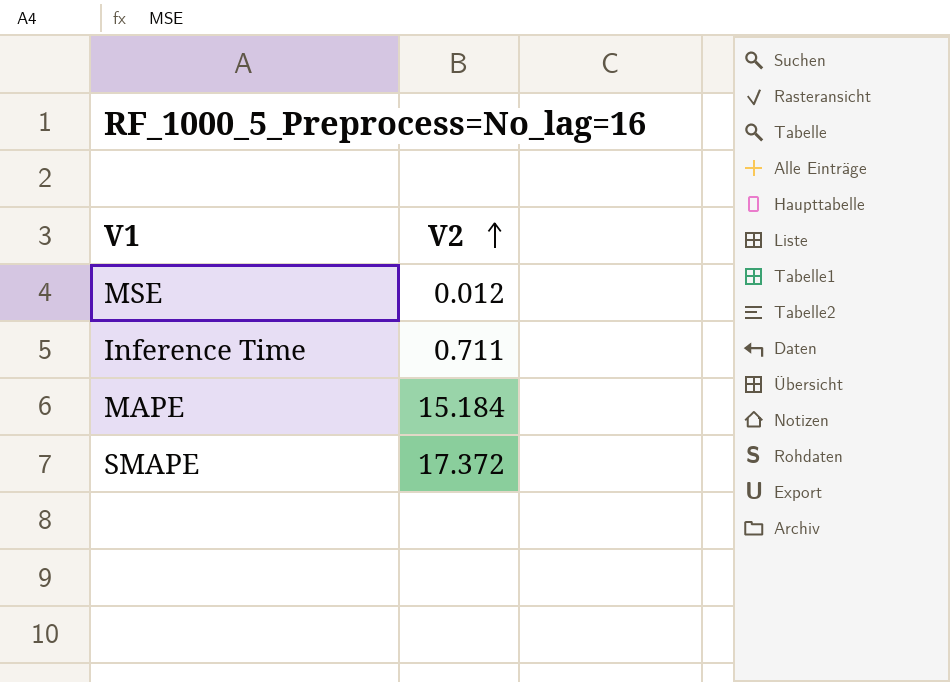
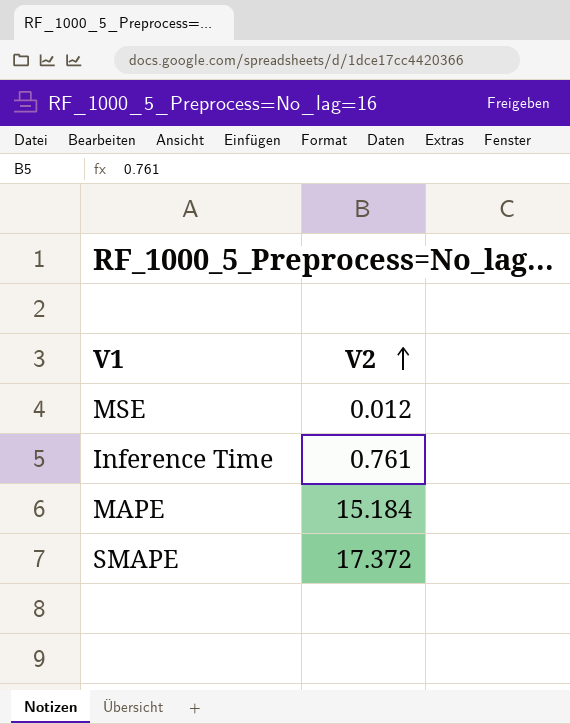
Inference Time | V2: 0.711 -> 0.761

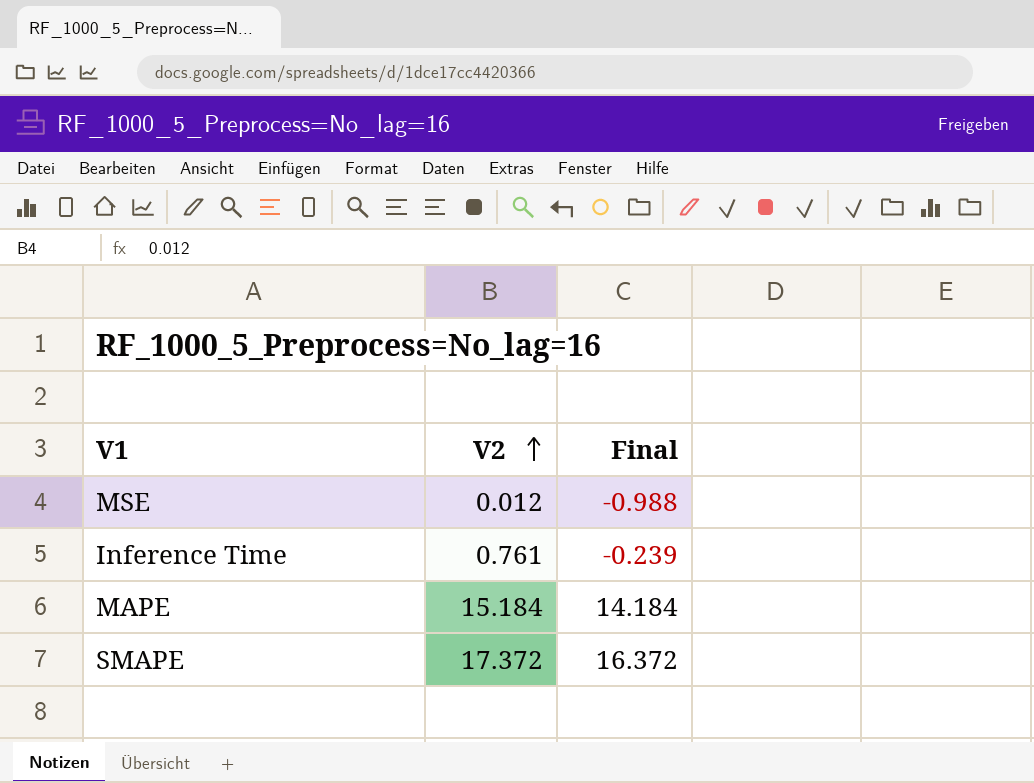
column Final | formula: none -> [V2] - 1

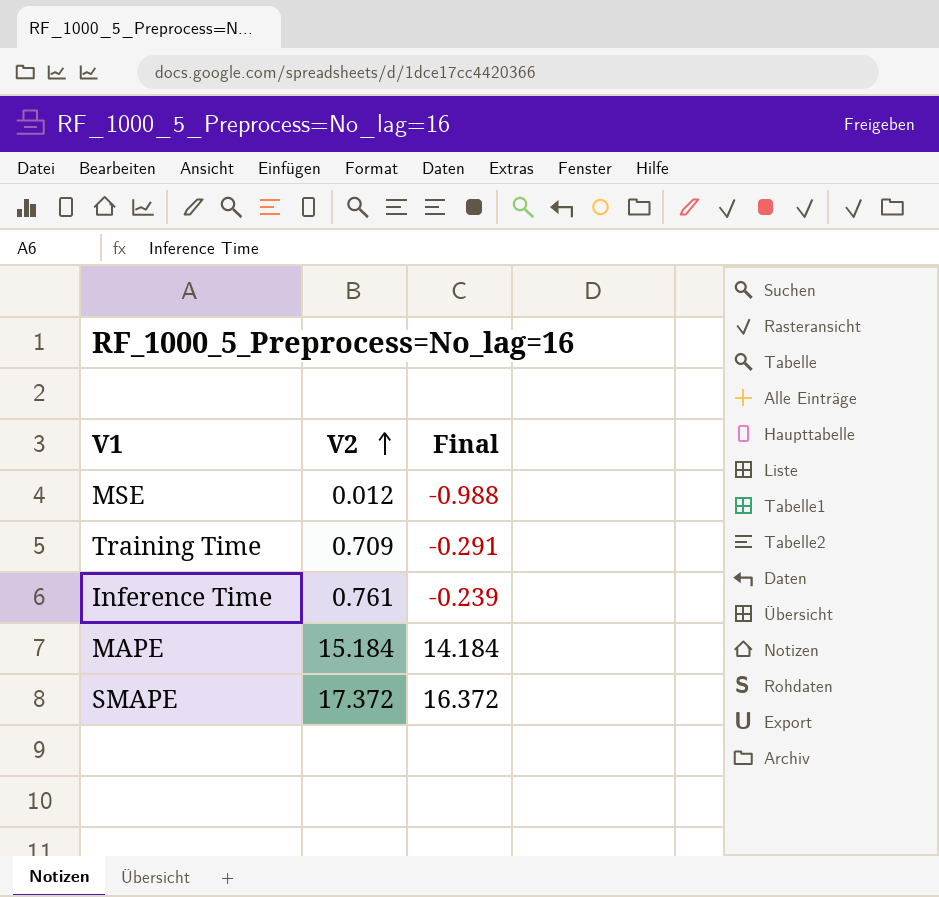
row Training Time: none -> 0.709 | -0.291

